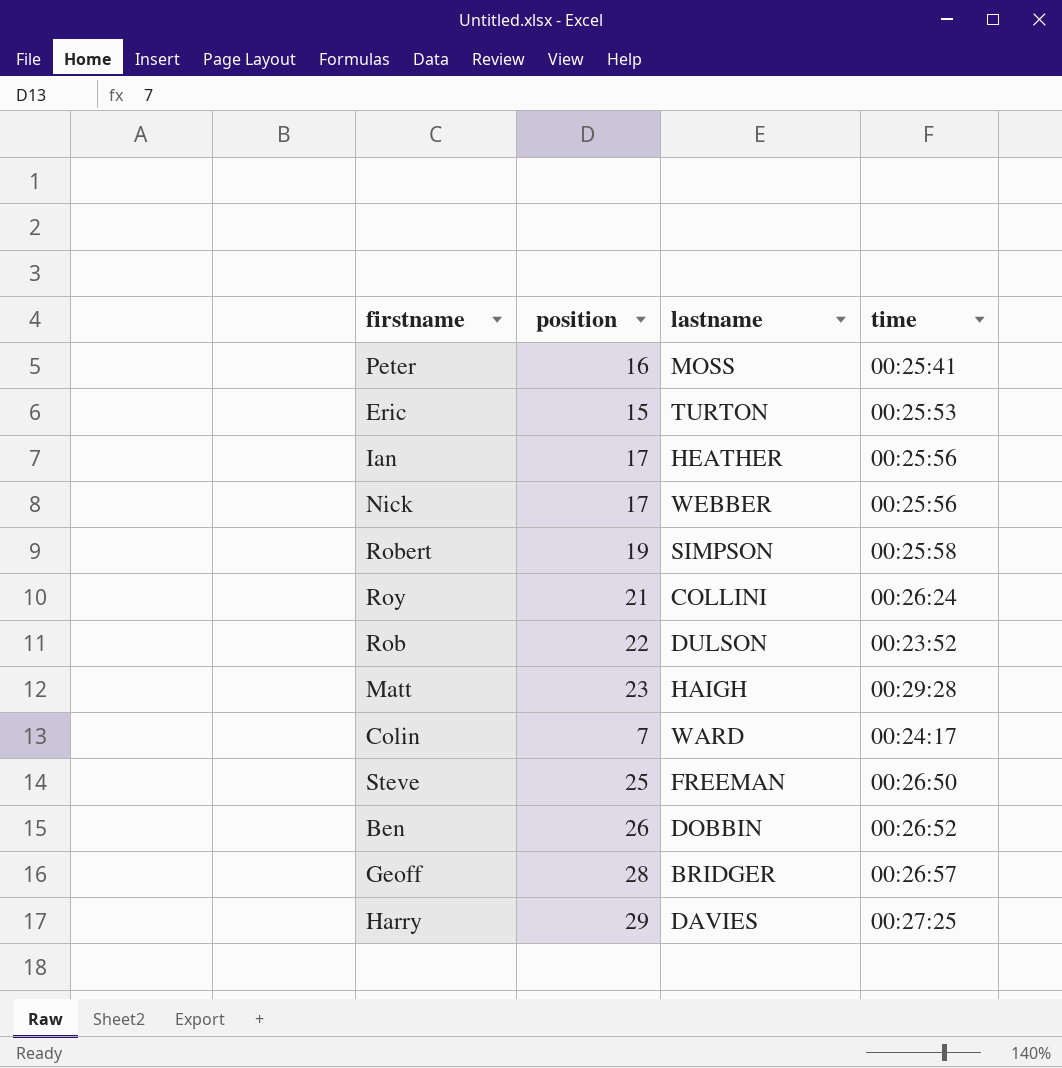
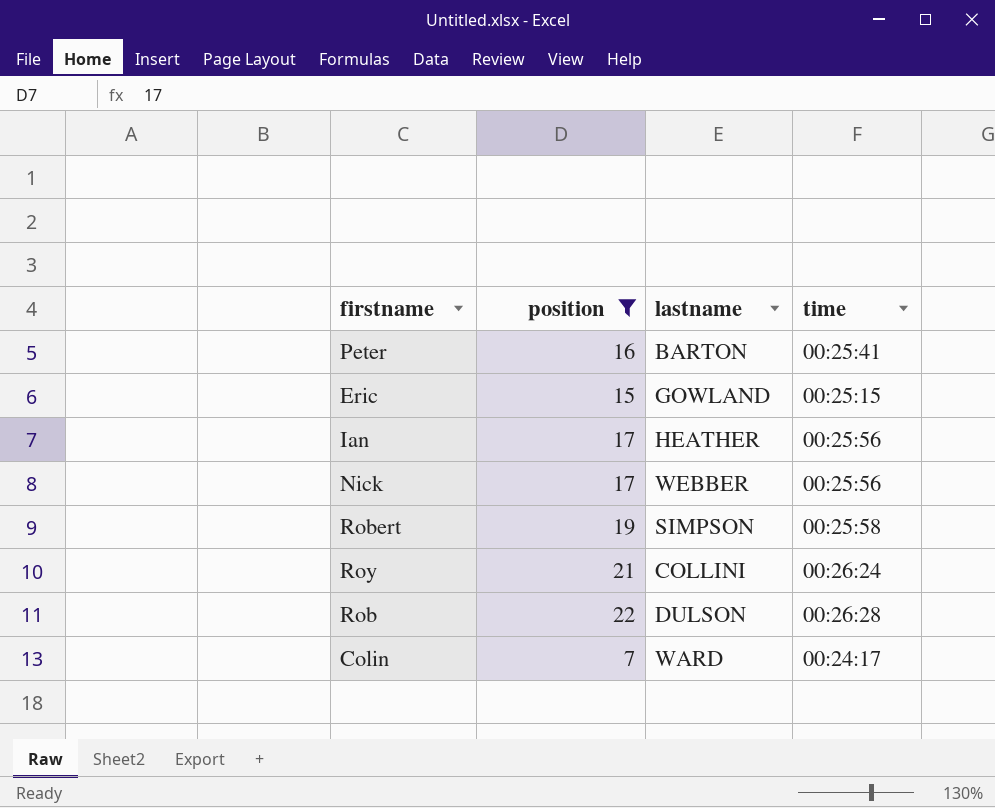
filter: none -> position <= 22
Peter | lastname: MOSS -> BARTON
Eric | lastname: TURTON -> GOWLAND
Eric | time: 00:25:53 -> 00:25:15
Rob | time: 00:23:52 -> 00:26:28

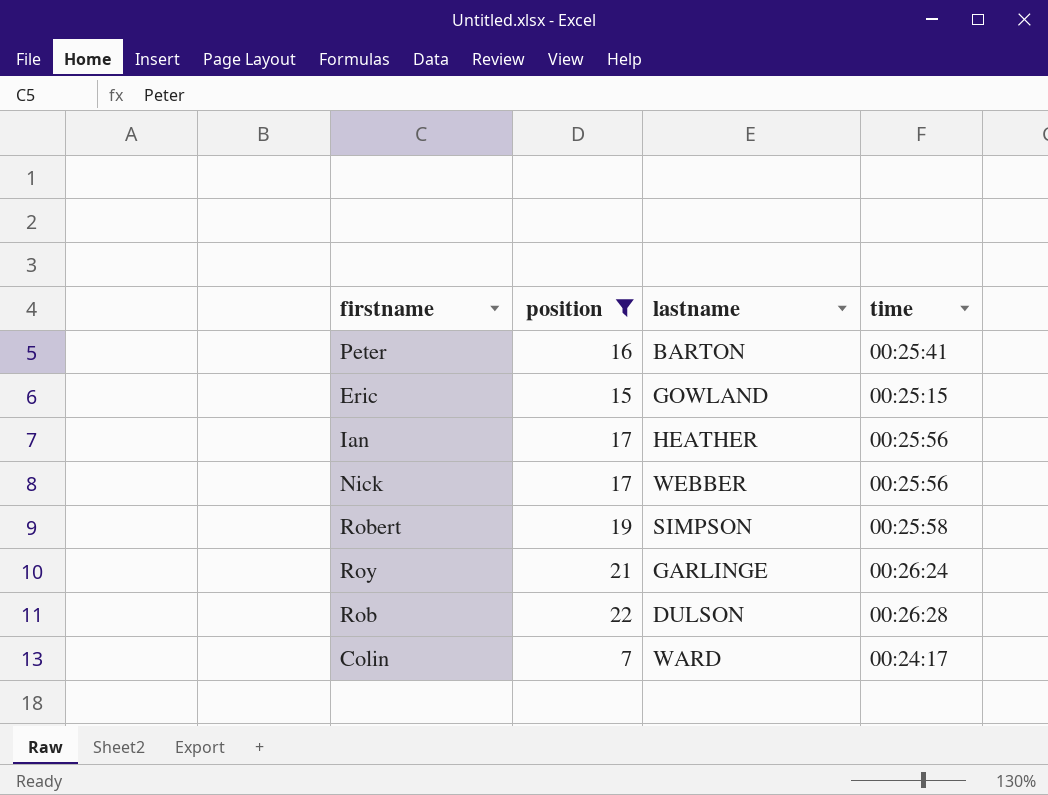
Roy | lastname: COLLINI -> GARLINGE

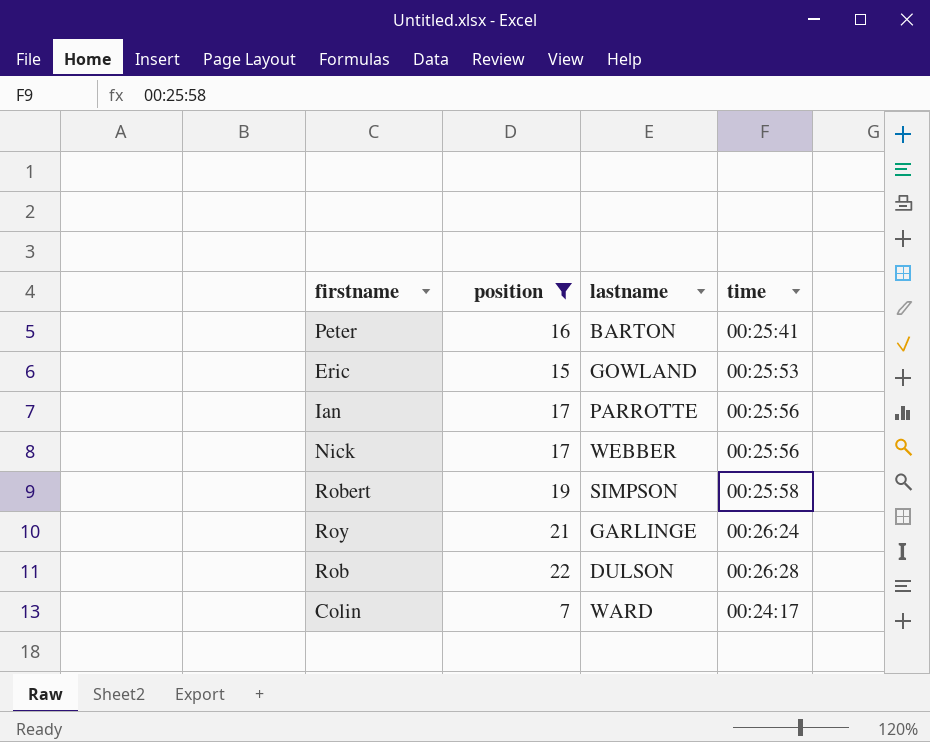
Eric | time: 00:25:15 -> 00:25:53
Ian | lastname: HEATHER -> PARROTTE

